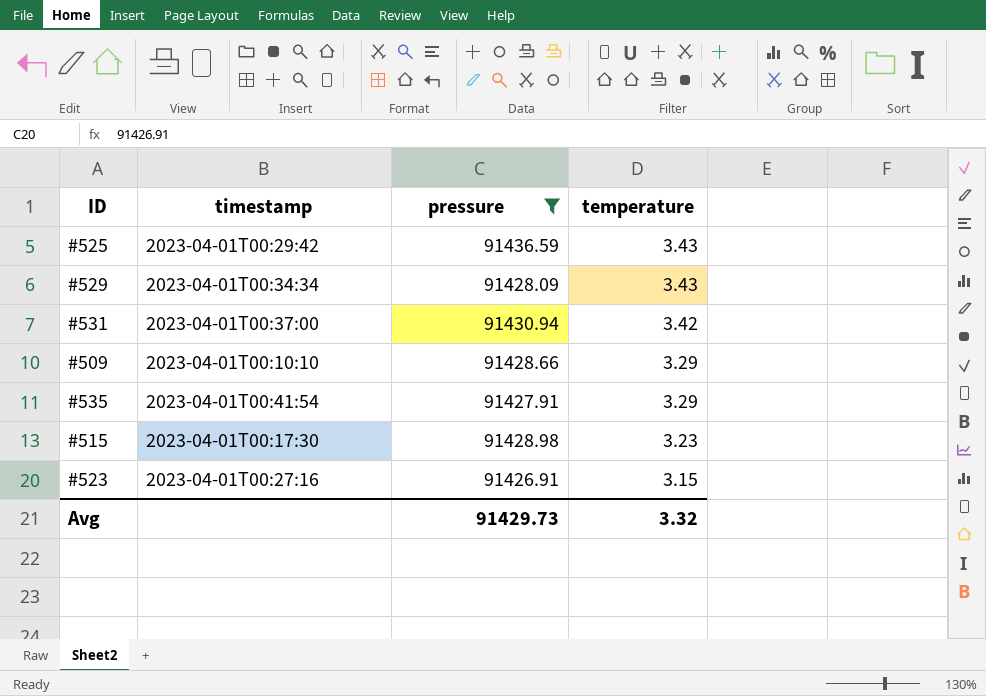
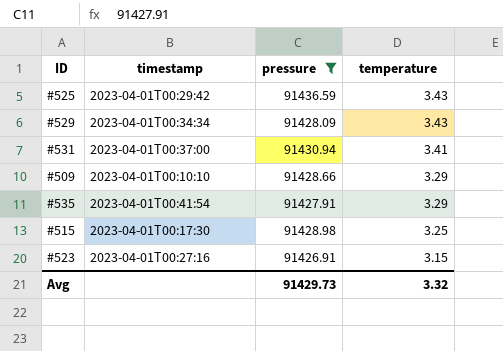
#531 | temperature: 3.42 -> 3.41
#515 | temperature: 3.23 -> 3.25

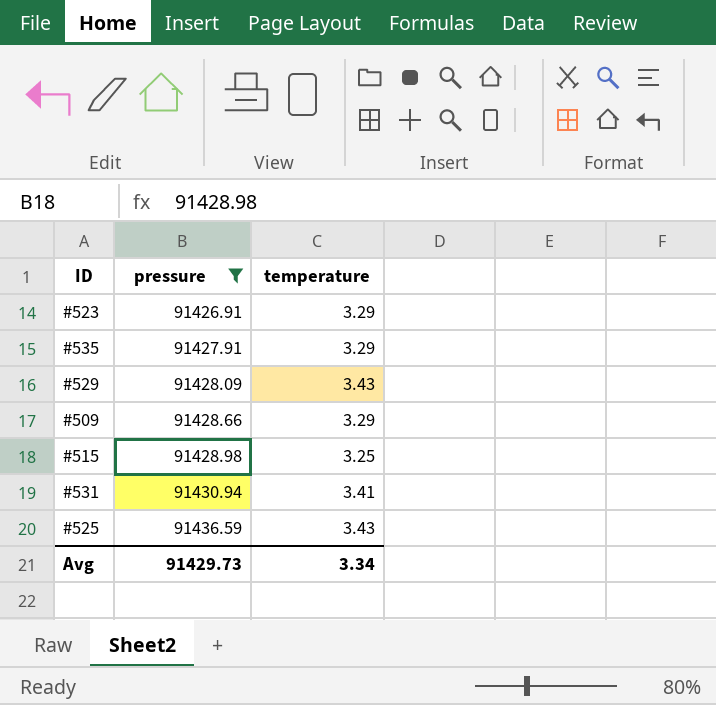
row order: temperature descending -> pressure ascending
column timestamp | position: 2 -> none
#523 | temperature: 3.15 -> 3.29
Avg | temperature: 3.32 -> 3.34

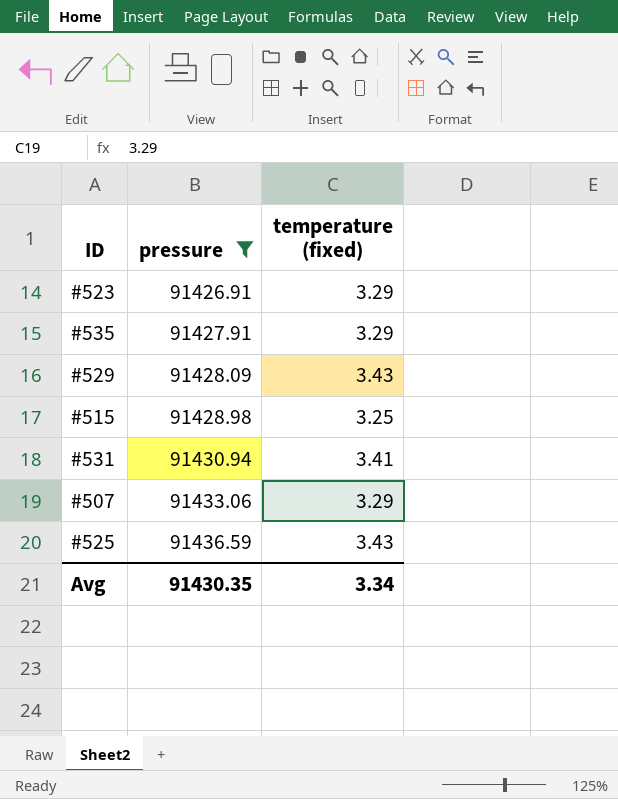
column name: temperature -> temperature (fixed)
row #509: 91428.66 | 3.29 -> none
row #507: none -> 91433.06 | 3.29
Avg | pressure: 91429.73 -> 91430.35

